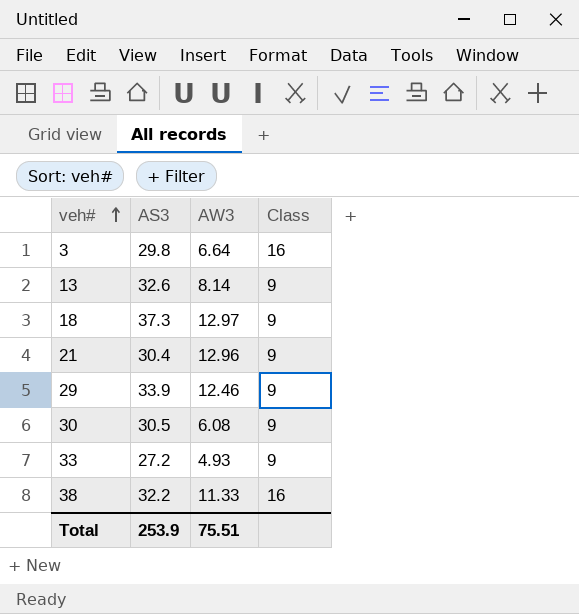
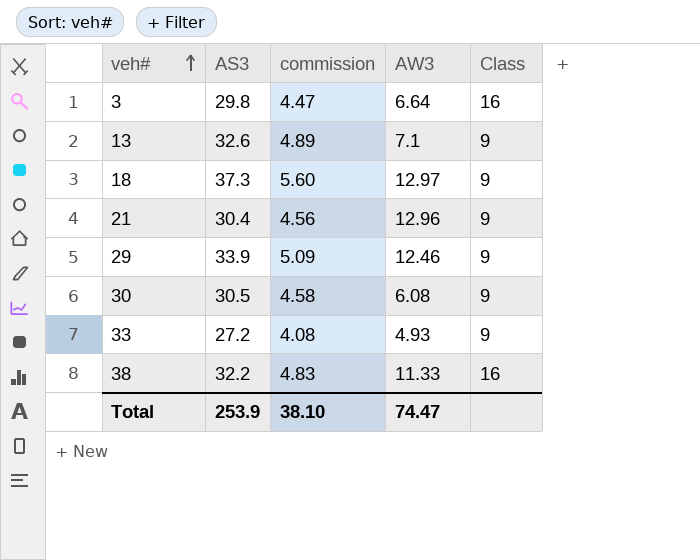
column commission | formula: none -> [AS3] * 0.15
13 | AW3: 8.14 -> 7.1
Total | AW3: 75.51 -> 74.47

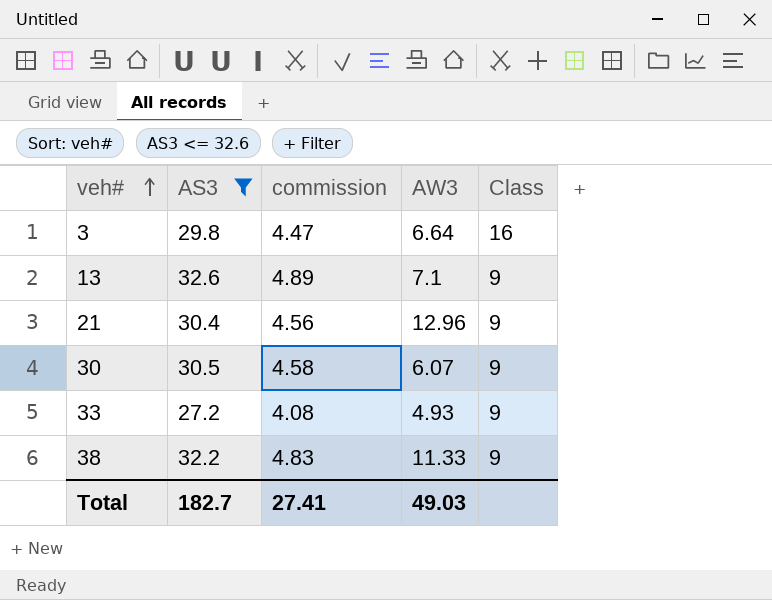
filter: none -> AS3 <= 32.6
30 | AW3: 6.08 -> 6.07
38 | Class: 16 -> 9
Total | AS3: 253.9 -> 182.7
Total | commission: 38.10 -> 27.41
Total | AW3: 74.47 -> 49.03

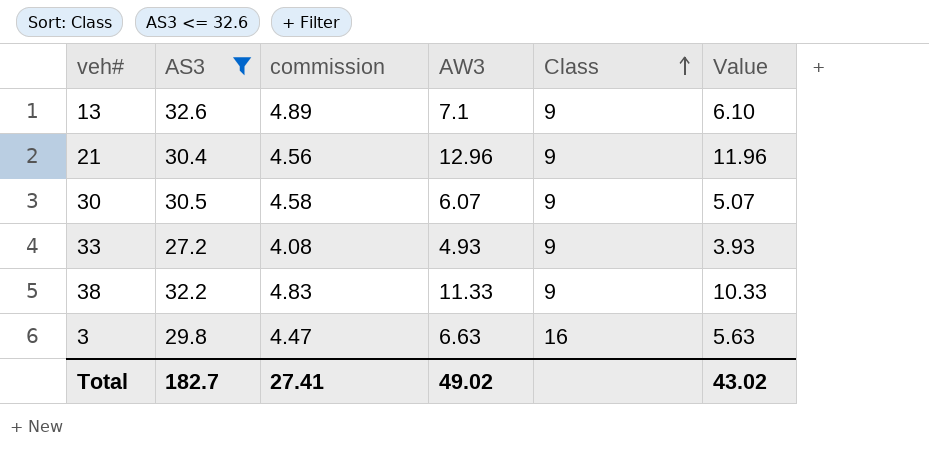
row order: veh# ascending -> Class ascending
column Value | formula: none -> [AW3] - 1
3 | AW3: 6.64 -> 6.63
Total | AW3: 49.03 -> 49.02

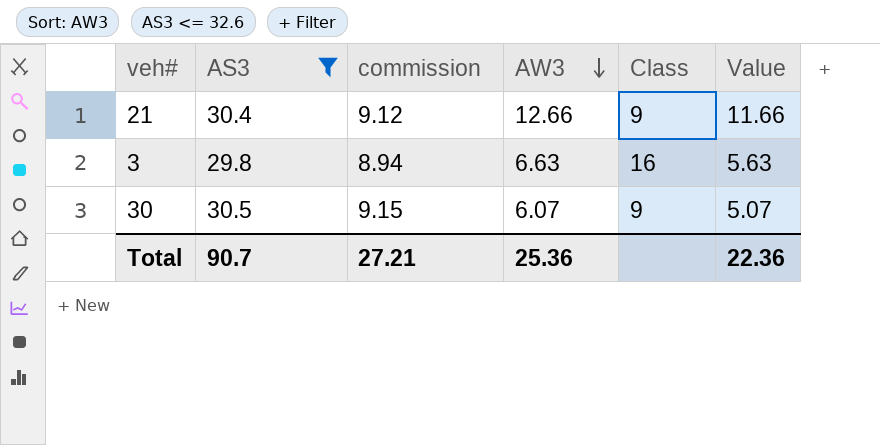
row order: Class ascending -> AW3 descending
column commission | formula: [AS3] * 0.15 -> [AS3] * 0.3
row 13: 32.6 | 4.89 | 7.1 | 9 | 6.10 -> none
row 33: 27.2 | 4.08 | 4.93 | 9 | 3.93 -> none
row 38: 32.2 | 4.83 | 11.33 | 9 | 10.33 -> none
21 | AW3: 12.96 -> 12.66
21 | Value: 11.96 -> 11.66
Total | AS3: 182.7 -> 90.7
Total | commission: 27.41 -> 27.21
Total | AW3: 49.02 -> 25.36
Total | Value: 43.02 -> 22.36

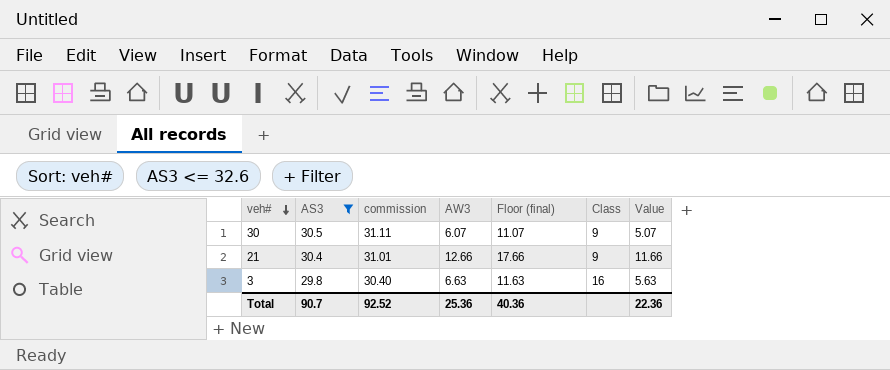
row order: AW3 descending -> veh# descending
column commission | formula: [AS3] * 0.3 -> [AS3] * 1.02
column Floor (final) | formula: none -> [AW3] + 5
Total | commission: 27.21 -> 92.52

